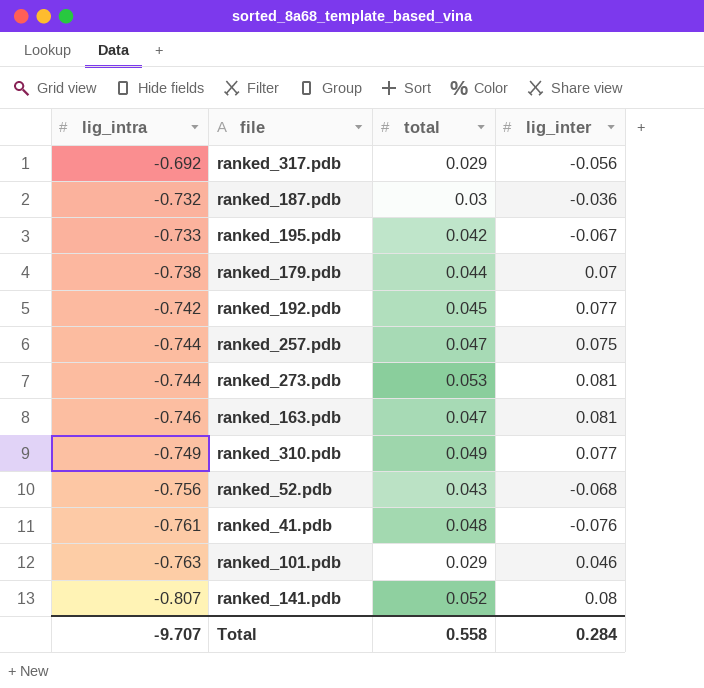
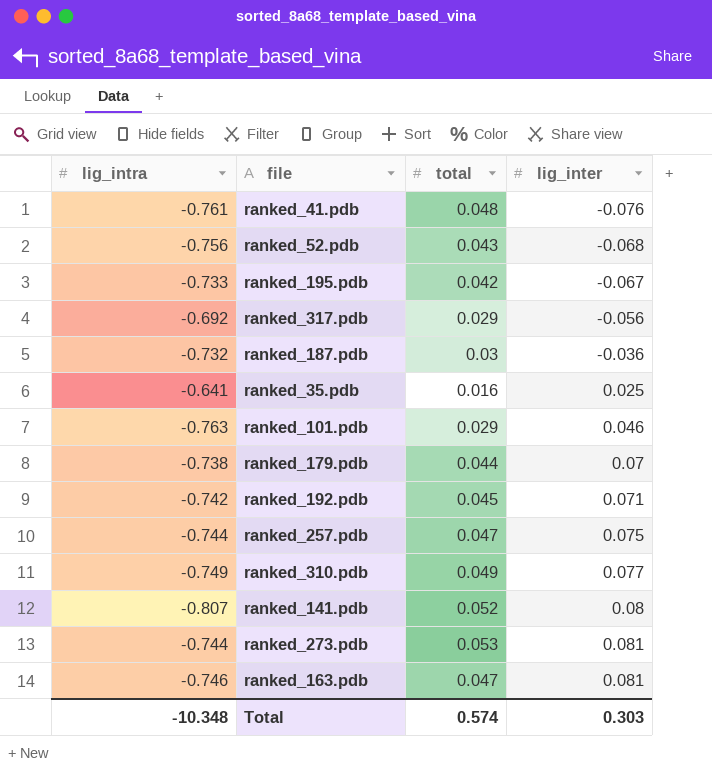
row order: lig_intra descending -> lig_inter ascending
row ranked_35.pdb: none -> -0.641 | 0.016 | 0.025
ranked_192.pdb | lig_inter: 0.077 -> 0.071
Total | lig_intra: -9.707 -> -10.348
Total | total: 0.558 -> 0.574
Total | lig_inter: 0.284 -> 0.303

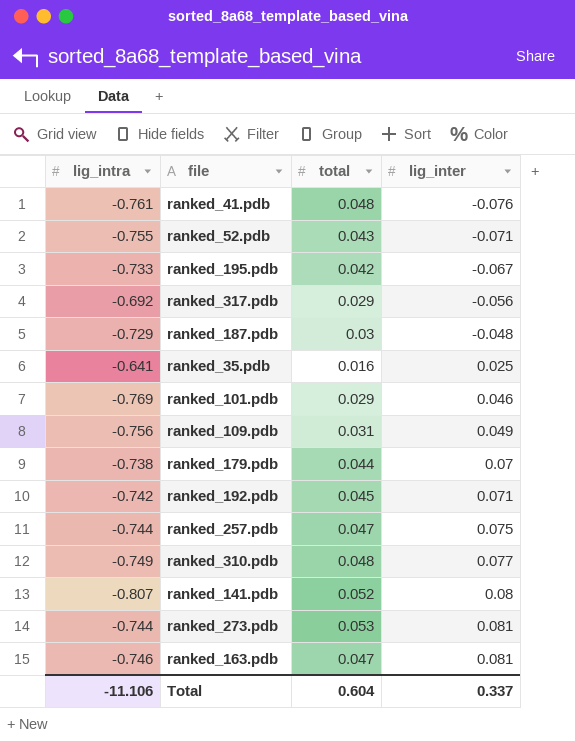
ranked_52.pdb | lig_intra: -0.756 -> -0.755
ranked_52.pdb | lig_inter: -0.068 -> -0.071
ranked_187.pdb | lig_intra: -0.732 -> -0.729
ranked_187.pdb | lig_inter: -0.036 -> -0.048
ranked_101.pdb | lig_intra: -0.763 -> -0.769
row ranked_109.pdb: none -> -0.756 | 0.031 | 0.049
ranked_310.pdb | total: 0.049 -> 0.048
Total | lig_intra: -10.348 -> -11.106
Total | total: 0.574 -> 0.604
Total | lig_inter: 0.303 -> 0.337

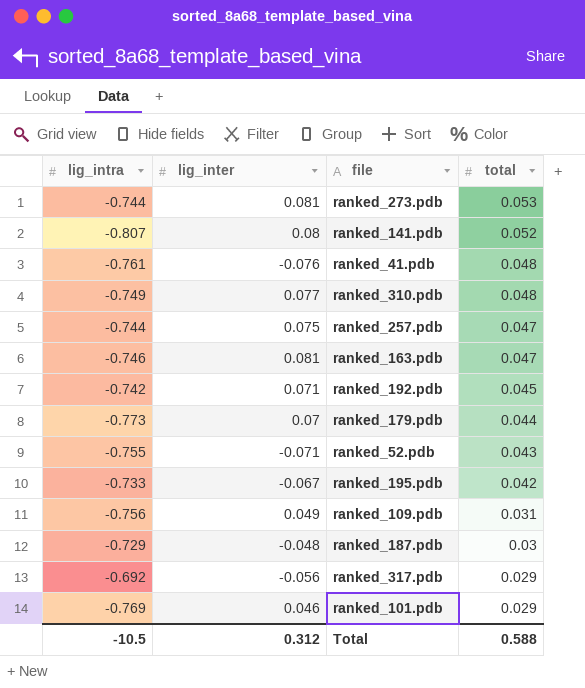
row order: lig_inter ascending -> total descending
column lig_inter | position: 4 -> 2
row ranked_35.pdb: -0.641 | 0.016 | 0.025 -> none
ranked_179.pdb | lig_intra: -0.738 -> -0.773
Total | lig_intra: -11.106 -> -10.5
Total | lig_inter: 0.337 -> 0.312
Total | total: 0.604 -> 0.588

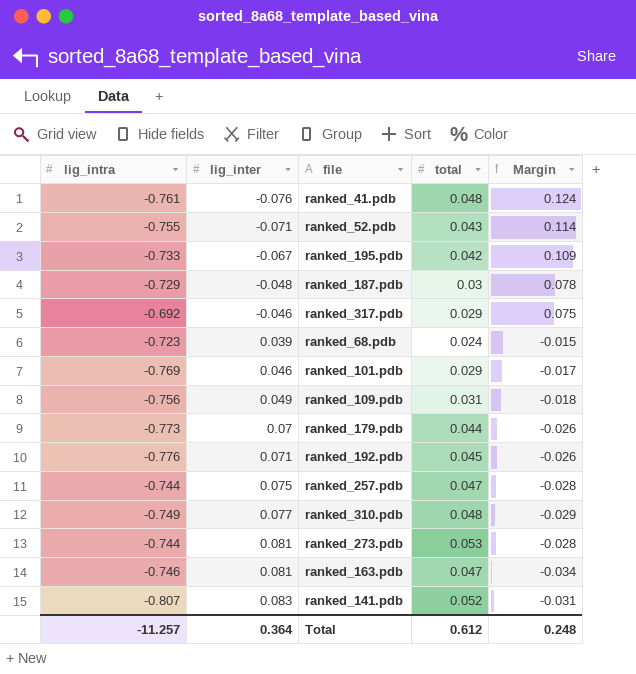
row order: total descending -> lig_inter ascending
column Margin | formula: none -> [total] - [lig_inter]
ranked_317.pdb | lig_inter: -0.056 -> -0.046
row ranked_68.pdb: none -> -0.723 | 0.039 | 0.024 | -0.015
ranked_192.pdb | lig_intra: -0.742 -> -0.776
ranked_141.pdb | lig_inter: 0.08 -> 0.083
Total | lig_intra: -10.5 -> -11.257
Total | lig_inter: 0.312 -> 0.364
Total | total: 0.588 -> 0.612

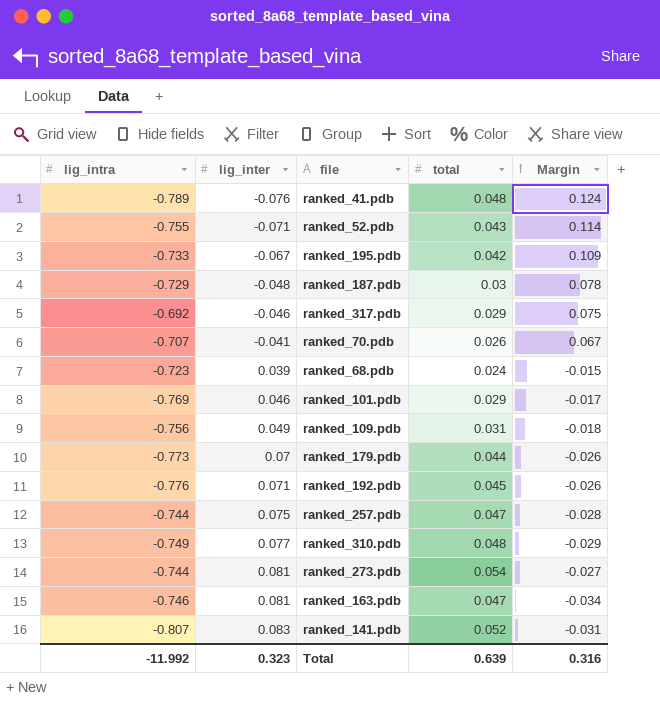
ranked_41.pdb | lig_intra: -0.761 -> -0.789
row ranked_70.pdb: none -> -0.707 | -0.041 | 0.026 | 0.067
ranked_273.pdb | total: 0.053 -> 0.054
ranked_273.pdb | Margin: -0.028 -> -0.027
Total | lig_intra: -11.257 -> -11.992
Total | lig_inter: 0.364 -> 0.323
Total | total: 0.612 -> 0.639
Total | Margin: 0.248 -> 0.316

